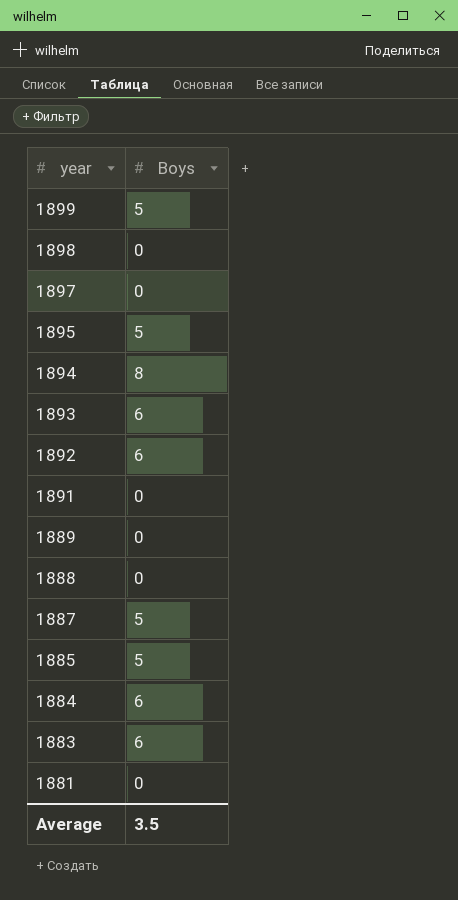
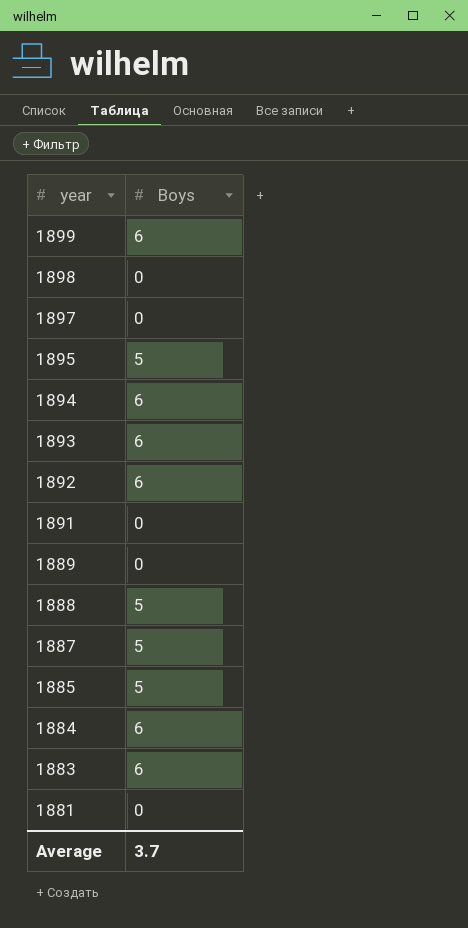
1899 | Boys: 5 -> 6
1894 | Boys: 8 -> 6
1888 | Boys: 0 -> 5
Average | Boys: 3.5 -> 3.7

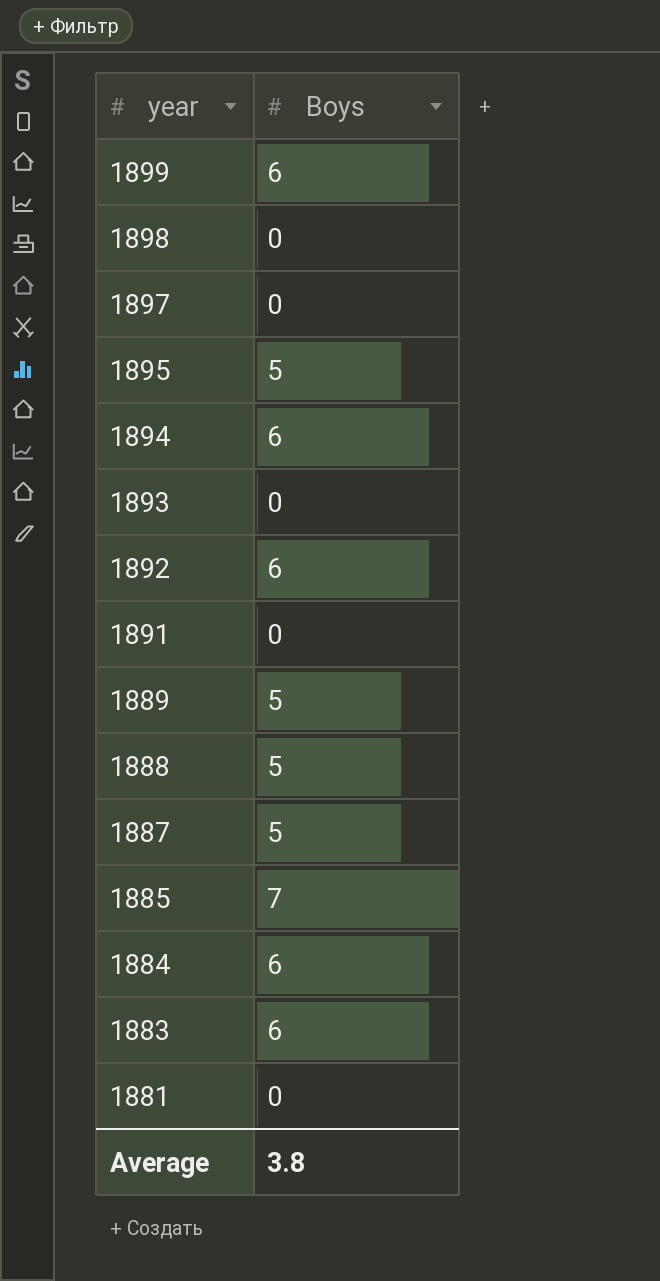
1893 | Boys: 6 -> 0
1889 | Boys: 0 -> 5
1885 | Boys: 5 -> 7
Average | Boys: 3.7 -> 3.8

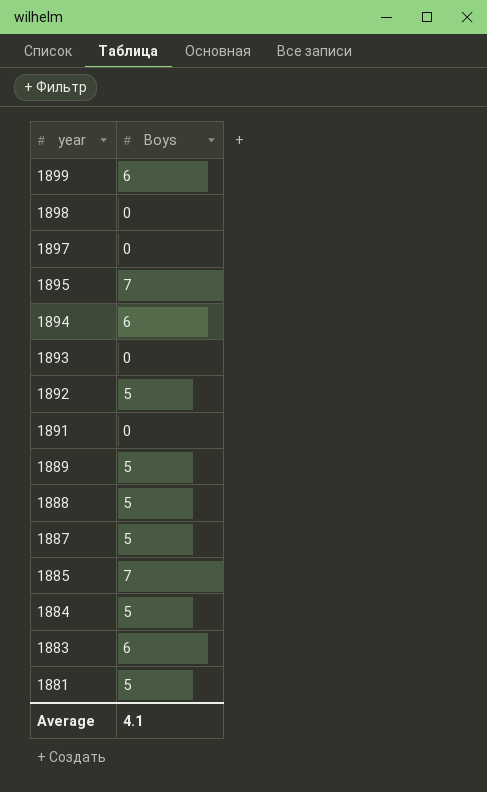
1895 | Boys: 5 -> 7
1892 | Boys: 6 -> 5
1884 | Boys: 6 -> 5
1881 | Boys: 0 -> 5
Average | Boys: 3.8 -> 4.1

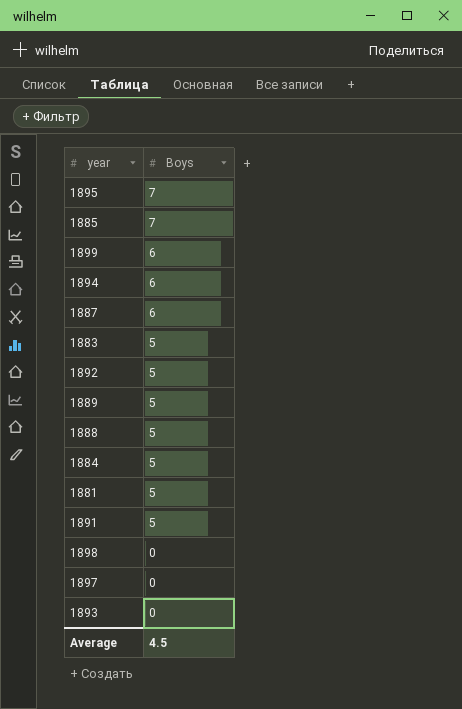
row order: year descending -> Boys descending
1887 | Boys: 5 -> 6
1883 | Boys: 6 -> 5
1891 | Boys: 0 -> 5
Average | Boys: 4.1 -> 4.5

